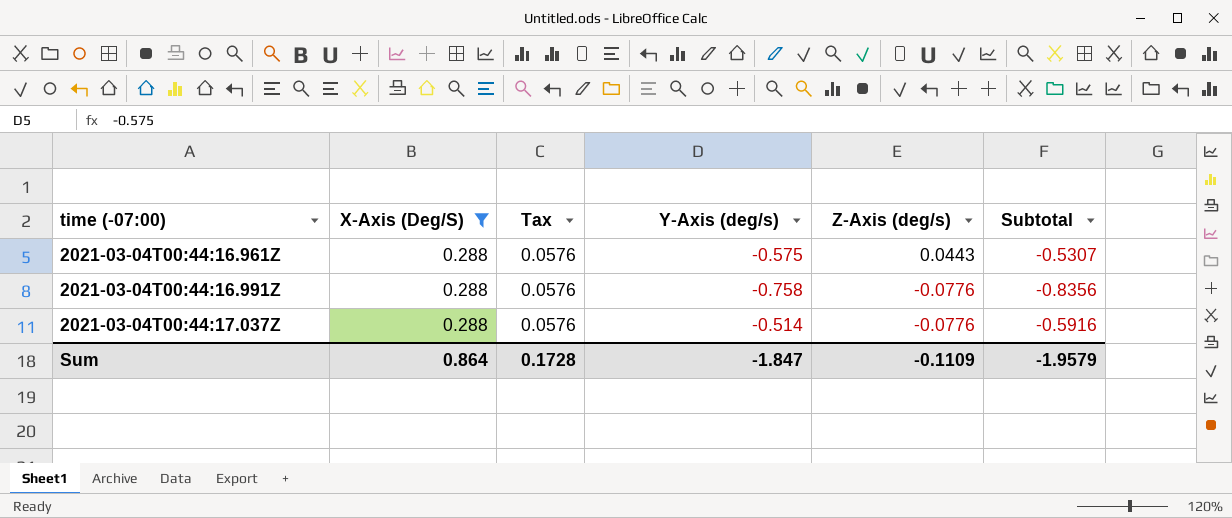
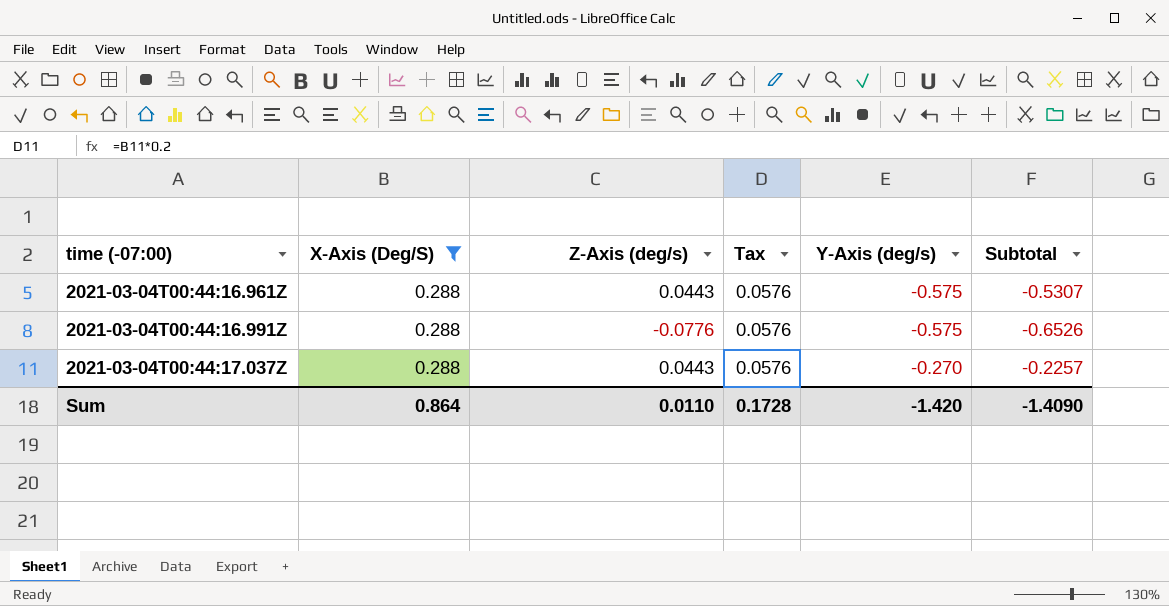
column Z-Axis (deg/s) | position: 5 -> 3
2021-03-04T00:44:16.991Z | Y-Axis (deg/s): -0.758 -> -0.575
2021-03-04T00:44:16.991Z | Subtotal: -0.8356 -> -0.6526
2021-03-04T00:44:17.037Z | Z-Axis (deg/s): -0.0776 -> 0.0443
2021-03-04T00:44:17.037Z | Y-Axis (deg/s): -0.514 -> -0.270
2021-03-04T00:44:17.037Z | Subtotal: -0.5916 -> -0.2257
Sum | Z-Axis (deg/s): -0.1109 -> 0.0110
Sum | Y-Axis (deg/s): -1.847 -> -1.420
Sum | Subtotal: -1.9579 -> -1.4090

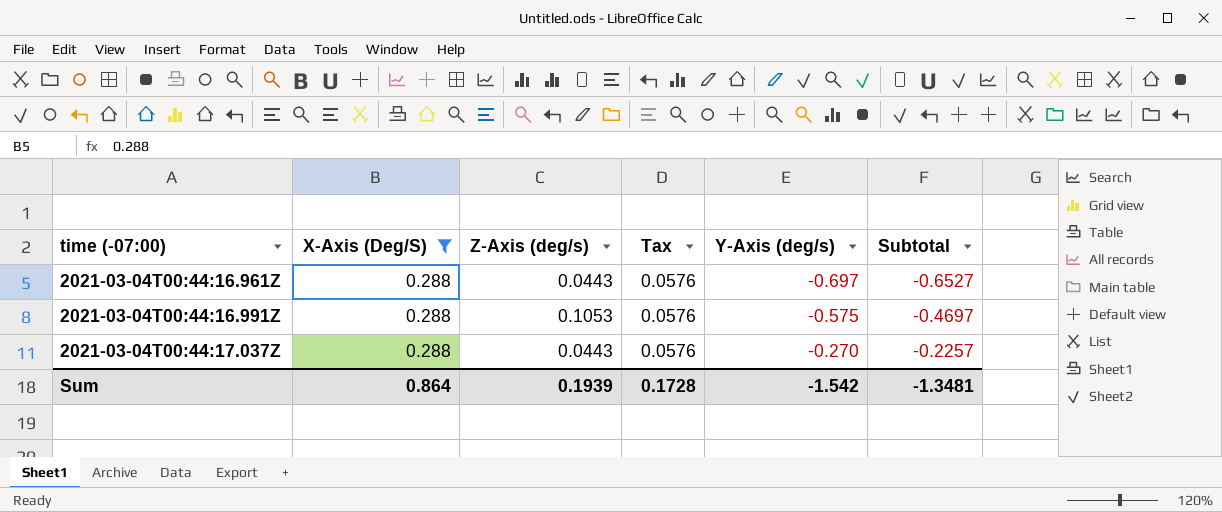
2021-03-04T00:44:16.961Z | Y-Axis (deg/s): -0.575 -> -0.697
2021-03-04T00:44:16.961Z | Subtotal: -0.5307 -> -0.6527
2021-03-04T00:44:16.991Z | Z-Axis (deg/s): -0.0776 -> 0.1053
2021-03-04T00:44:16.991Z | Subtotal: -0.6526 -> -0.4697
Sum | Z-Axis (deg/s): 0.0110 -> 0.1939
Sum | Y-Axis (deg/s): -1.420 -> -1.542
Sum | Subtotal: -1.4090 -> -1.3481

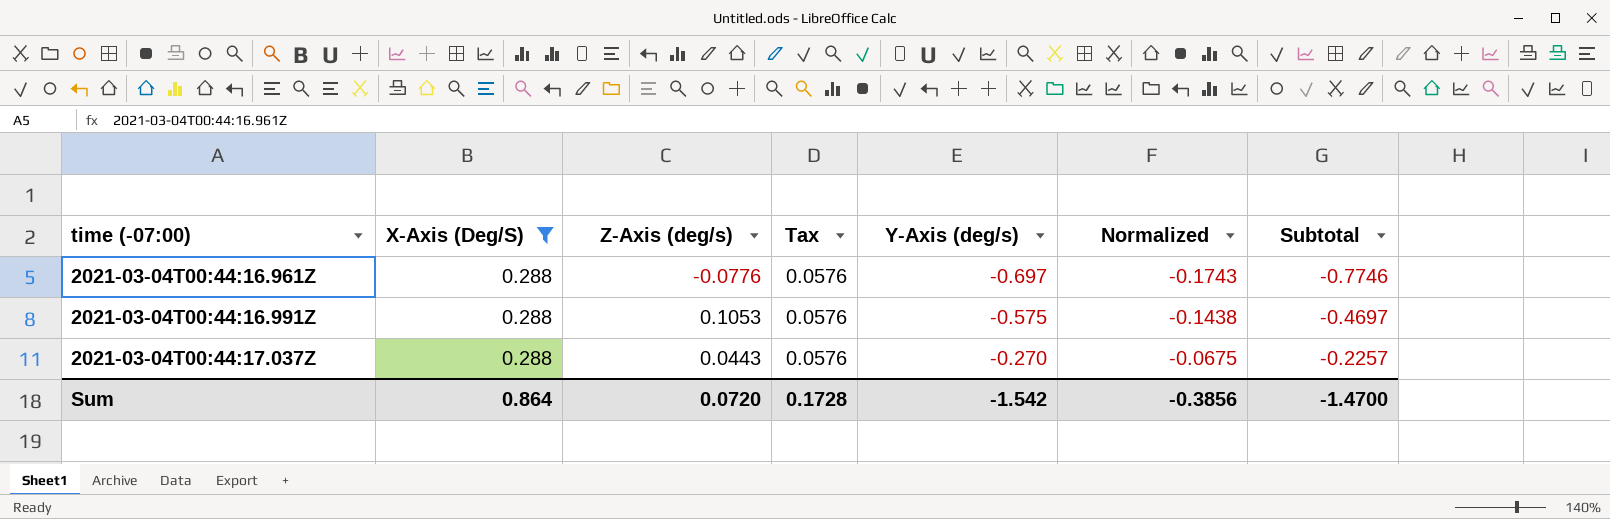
column Normalized | formula: none -> [Y-Axis (deg/s)] * 0.25
2021-03-04T00:44:16.961Z | Z-Axis (deg/s): 0.0443 -> -0.0776
2021-03-04T00:44:16.961Z | Subtotal: -0.6527 -> -0.7746
Sum | Z-Axis (deg/s): 0.1939 -> 0.0720
Sum | Subtotal: -1.3481 -> -1.4700

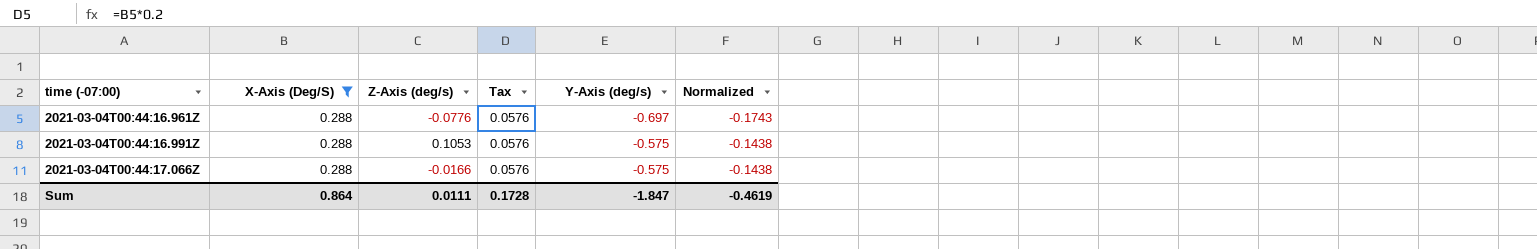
column Subtotal | formula: [Z-Axis (deg/s)] + [Y-Axis (deg/s)] -> none
row 2021-03-04T00:44:17.037Z: 0.288 | 0.0443 | 0.0576 | -0.270 | -0.0675 | -0.2257 -> none
row 2021-03-04T00:44:17.066Z: none -> 0.288 | -0.0166 | 0.0576 | -0.575 | -0.1438
Sum | Z-Axis (deg/s): 0.0720 -> 0.0111
Sum | Y-Axis (deg/s): -1.542 -> -1.847
Sum | Normalized: -0.3856 -> -0.4619

